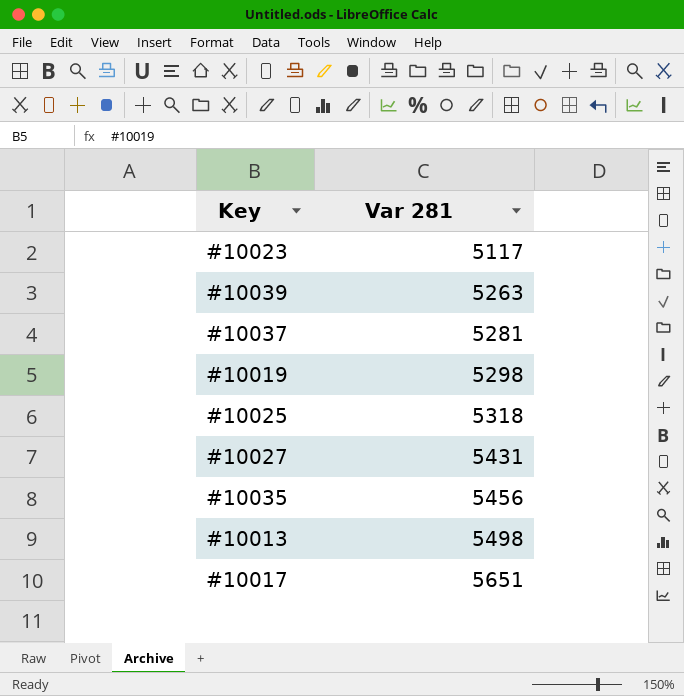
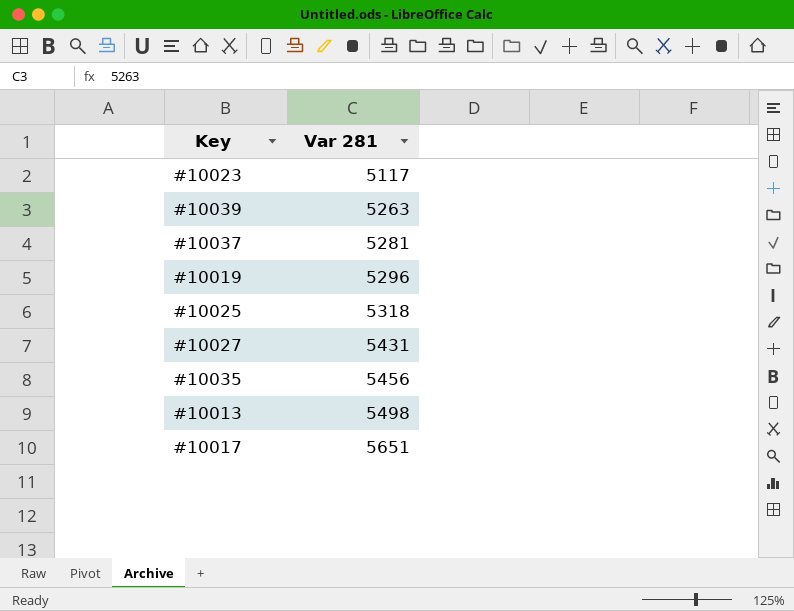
#10019 | Var 281: 5298 -> 5296

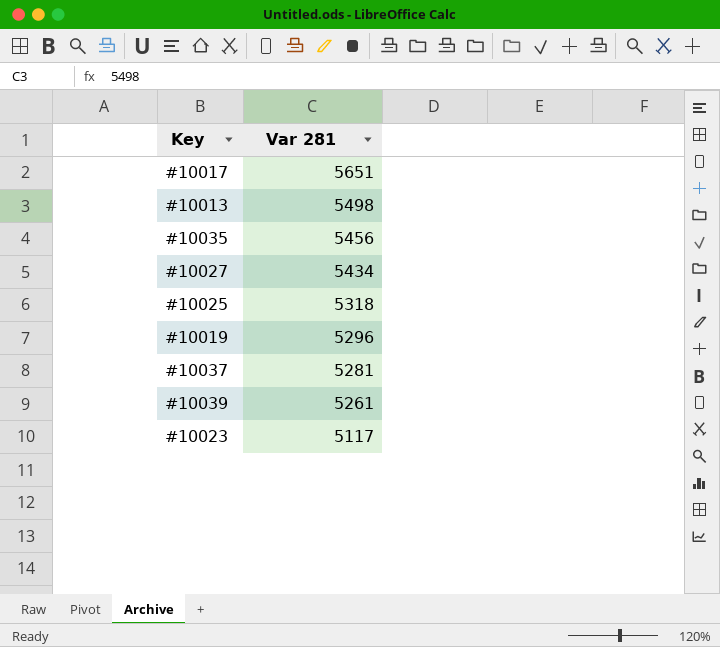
row order: Var 281 ascending -> Var 281 descending
#10027 | Var 281: 5431 -> 5434
#10039 | Var 281: 5263 -> 5261

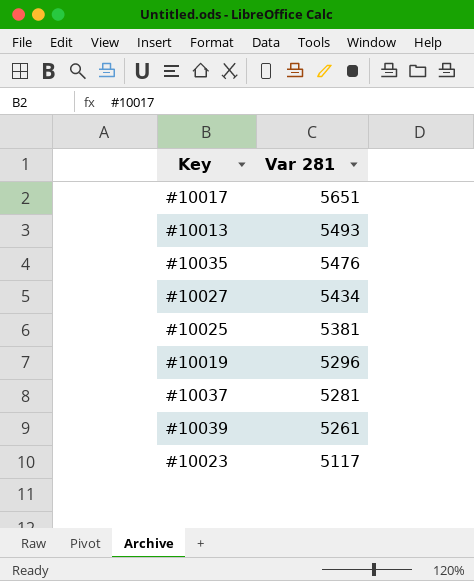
#10013 | Var 281: 5498 -> 5493
#10035 | Var 281: 5456 -> 5476
#10025 | Var 281: 5318 -> 5381

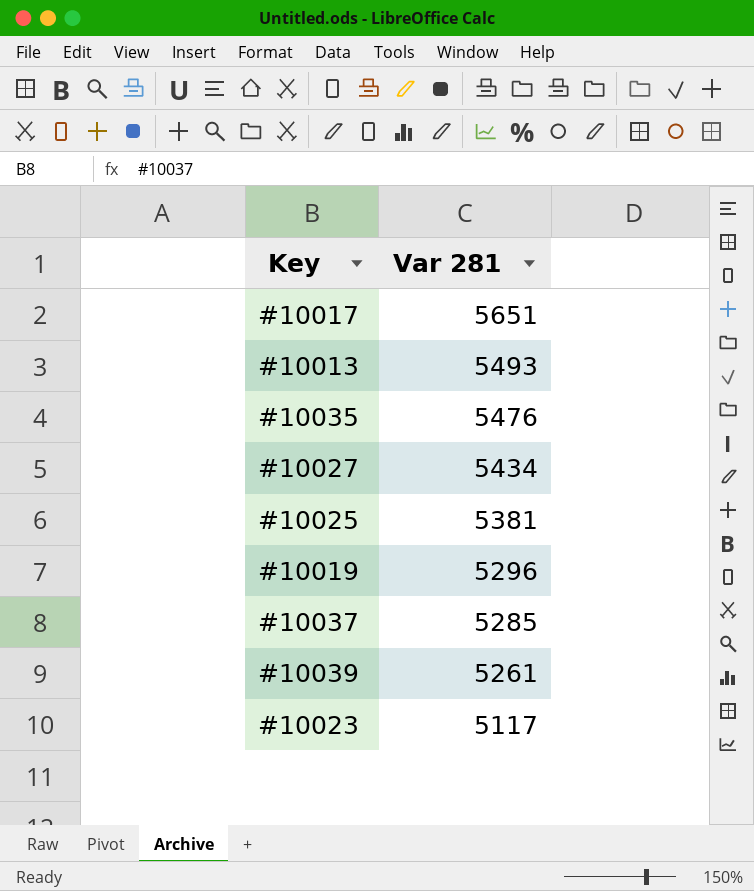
#10037 | Var 281: 5281 -> 5285

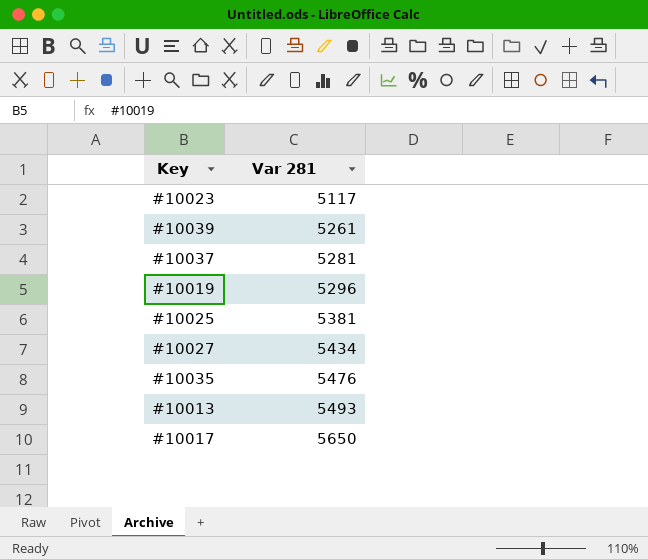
row order: Var 281 descending -> Var 281 ascending
#10037 | Var 281: 5285 -> 5281
#10017 | Var 281: 5651 -> 5650

